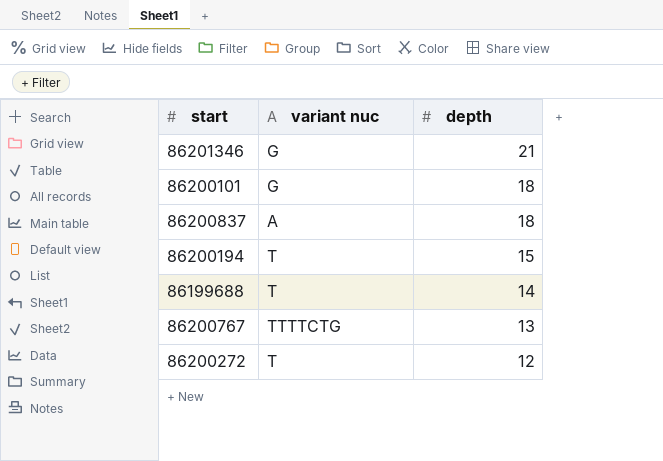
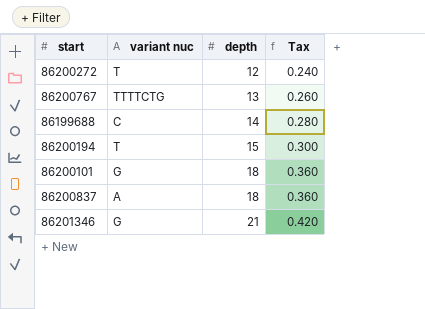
row order: depth descending -> depth ascending
column Tax | formula: none -> [depth] * 0.02
86199688 | variant nuc: T -> C

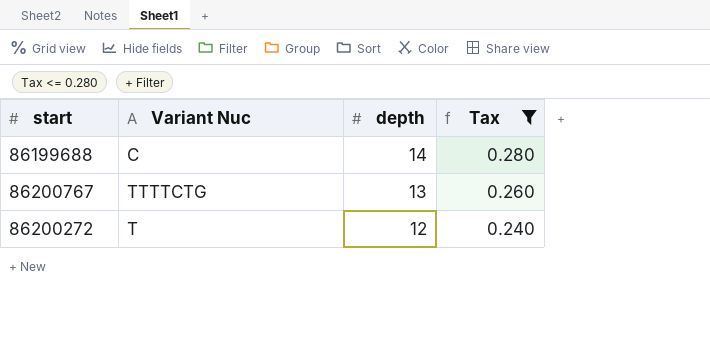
filter: none -> Tax <= 0.280
row order: depth ascending -> depth descending
column name: variant nuc -> Variant Nuc

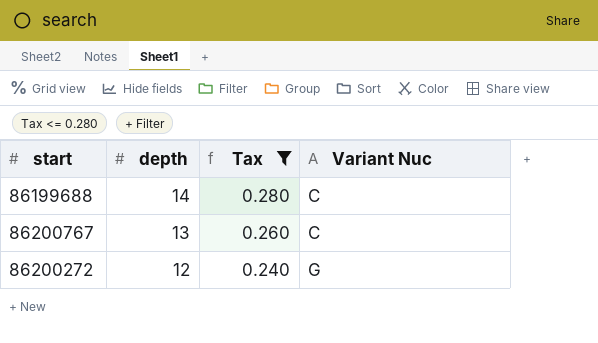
column Variant Nuc | position: 2 -> 4
86200767 | Variant Nuc: TTTTCTG -> C
86200272 | Variant Nuc: T -> G

